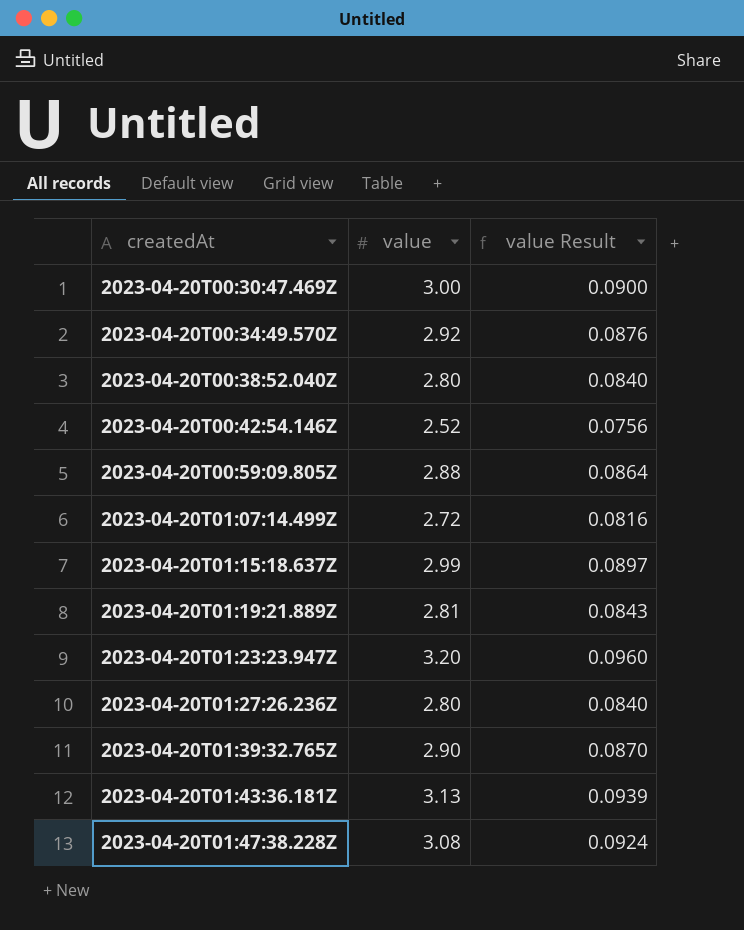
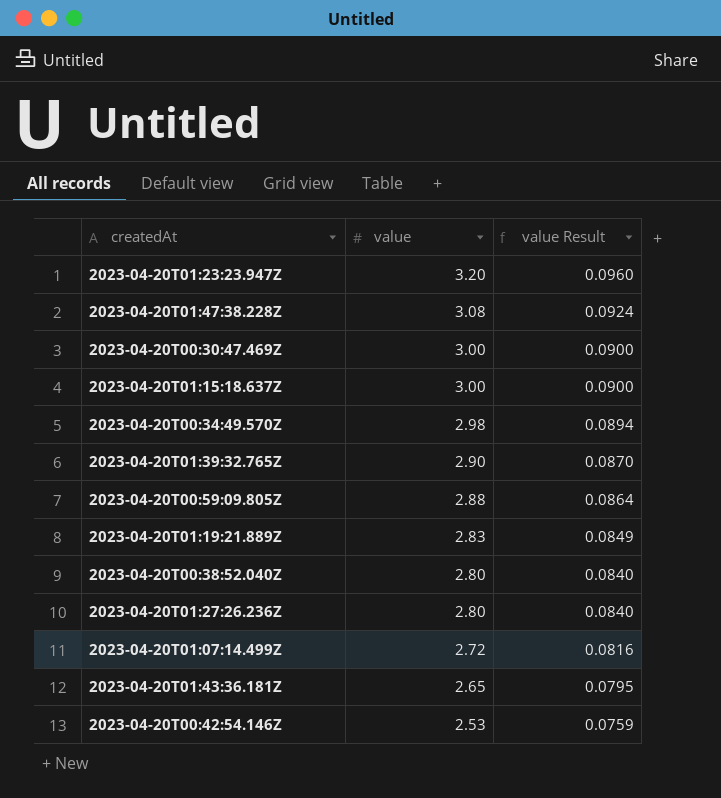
row order: createdAt ascending -> value descending
2023-04-20T01:15:18.637Z | value: 2.99 -> 3.00
2023-04-20T01:15:18.637Z | value Result: 0.0897 -> 0.0900
2023-04-20T00:34:49.570Z | value: 2.92 -> 2.98
2023-04-20T00:34:49.570Z | value Result: 0.0876 -> 0.0894
2023-04-20T01:19:21.889Z | value: 2.81 -> 2.83
2023-04-20T01:19:21.889Z | value Result: 0.0843 -> 0.0849
2023-04-20T01:43:36.181Z | value: 3.13 -> 2.65
2023-04-20T01:43:36.181Z | value Result: 0.0939 -> 0.0795
2023-04-20T00:42:54.146Z | value: 2.52 -> 2.53
2023-04-20T00:42:54.146Z | value Result: 0.0756 -> 0.0759

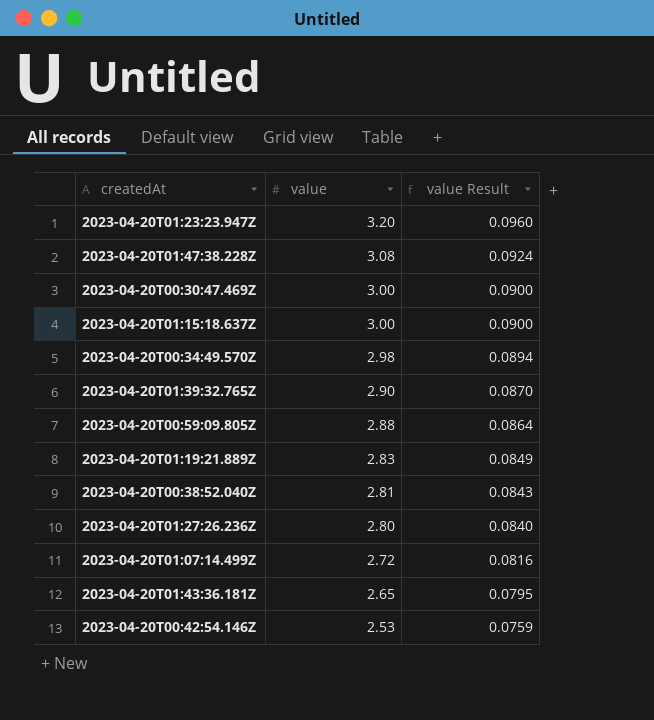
2023-04-20T00:38:52.040Z | value: 2.80 -> 2.81
2023-04-20T00:38:52.040Z | value Result: 0.0840 -> 0.0843

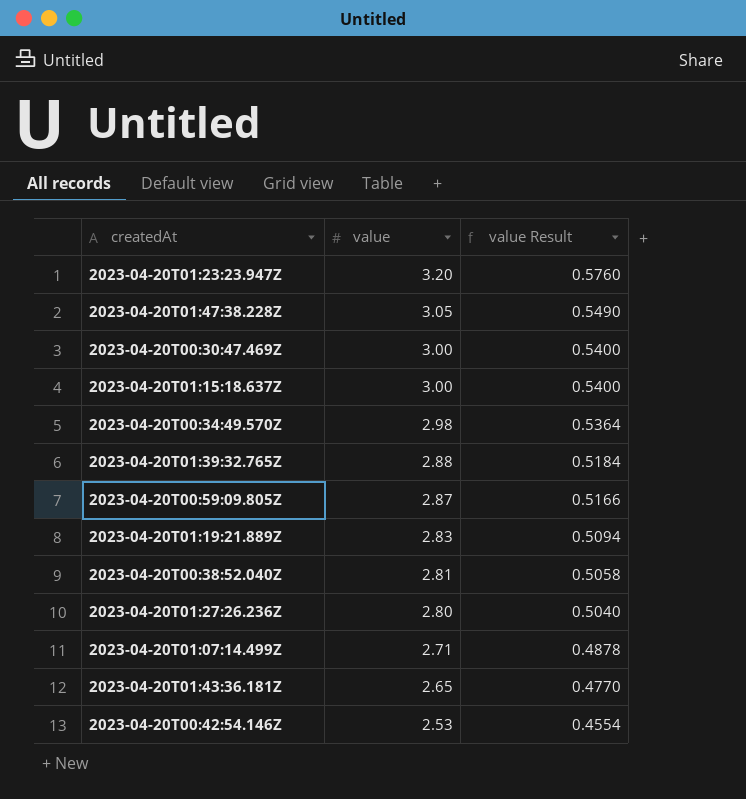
column value Result | formula: [value] * 0.03 -> [value] * 0.18
2023-04-20T01:47:38.228Z | value: 3.08 -> 3.05
2023-04-20T01:39:32.765Z | value: 2.90 -> 2.88
2023-04-20T00:59:09.805Z | value: 2.88 -> 2.87
2023-04-20T01:07:14.499Z | value: 2.72 -> 2.71

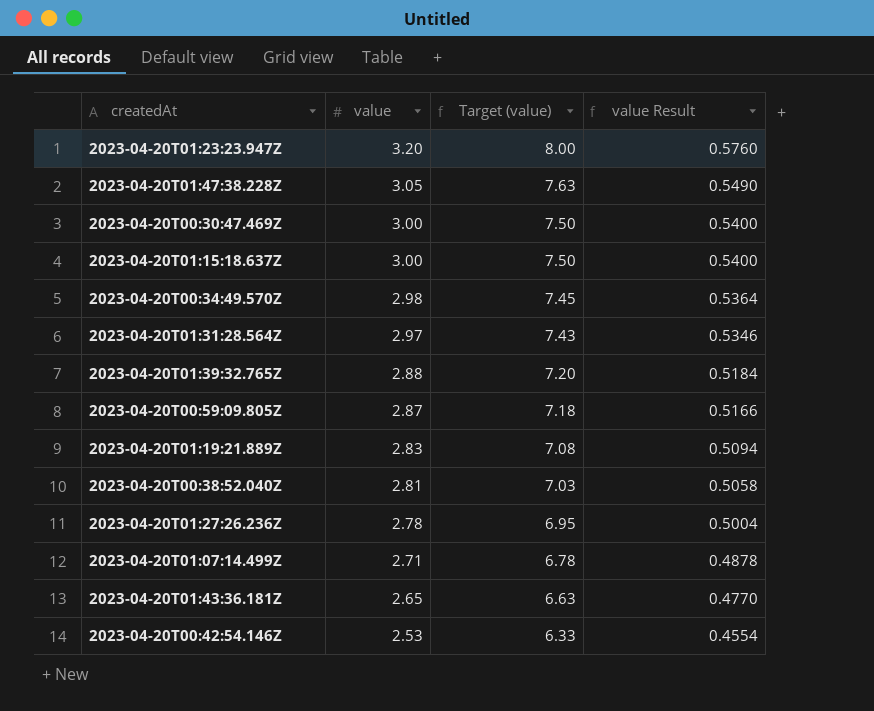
column Target (value) | formula: none -> [value] * 2.5
row 2023-04-20T01:31:28.564Z: none -> 2.97 | 7.43 | 0.5346
2023-04-20T01:27:26.236Z | value: 2.80 -> 2.78
2023-04-20T01:27:26.236Z | value Result: 0.5040 -> 0.5004

